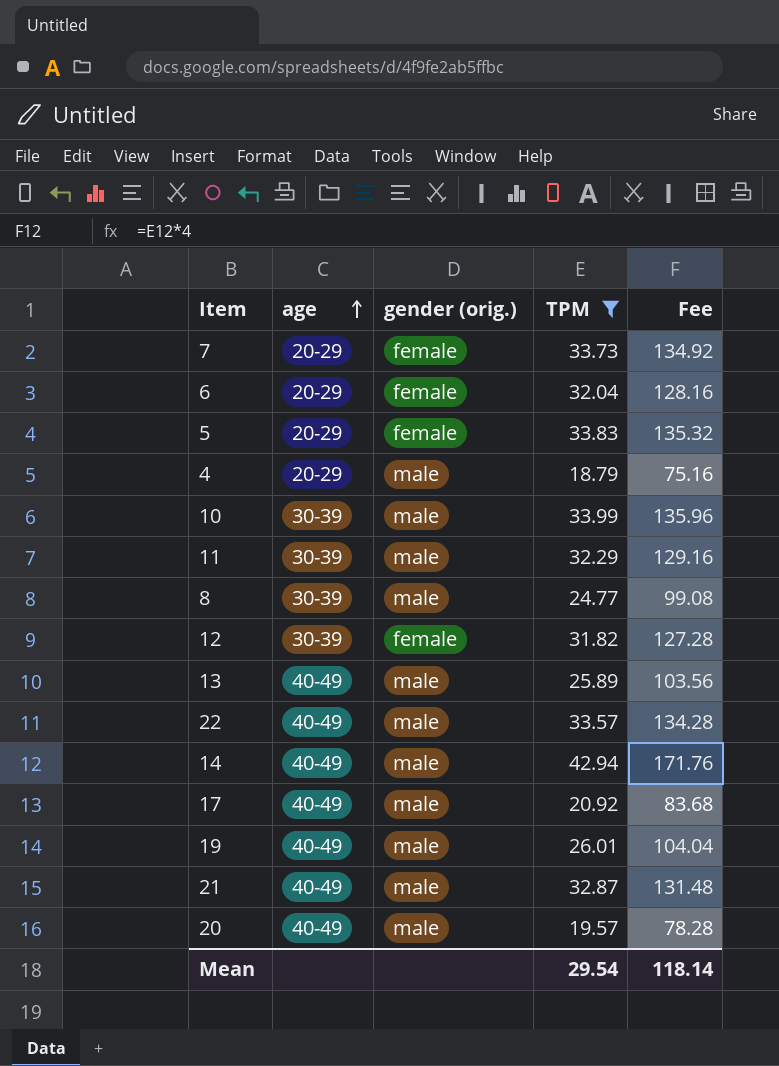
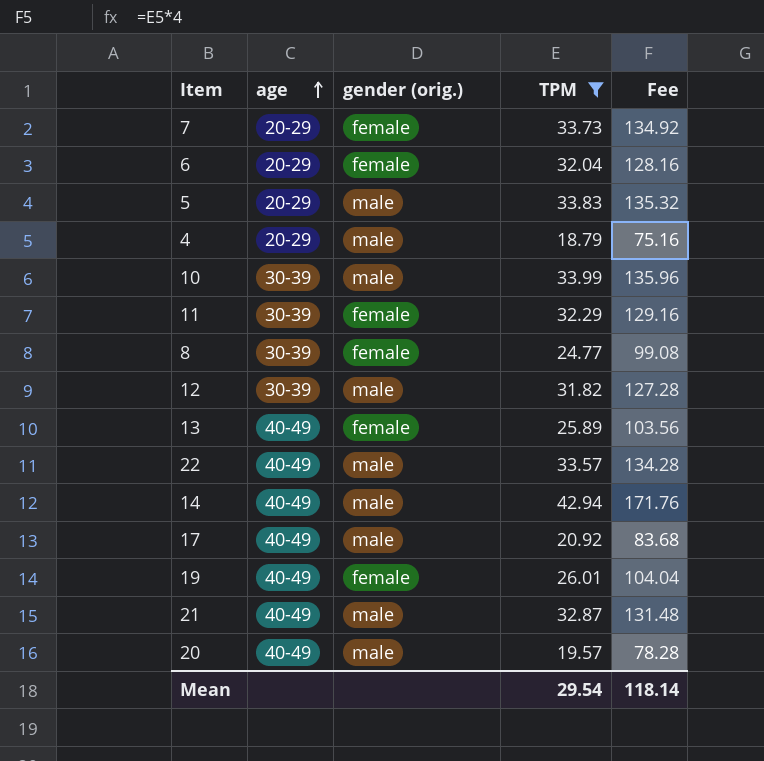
5 | gender (orig.): female -> male
11 | gender (orig.): male -> female
8 | gender (orig.): male -> female
12 | gender (orig.): female -> male
13 | gender (orig.): male -> female
19 | gender (orig.): male -> female

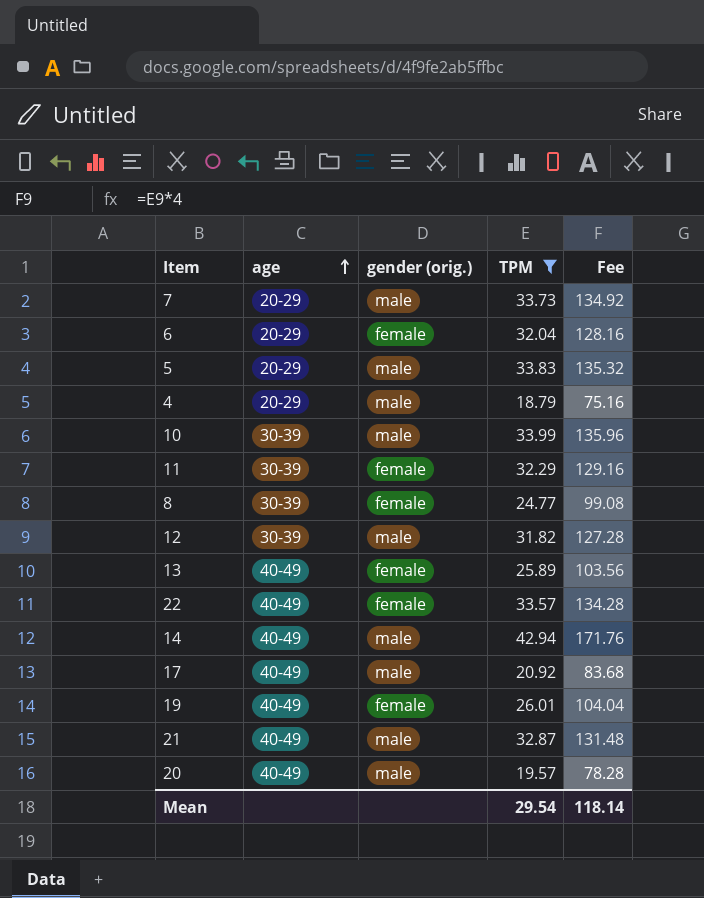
7 | gender (orig.): female -> male
22 | gender (orig.): male -> female

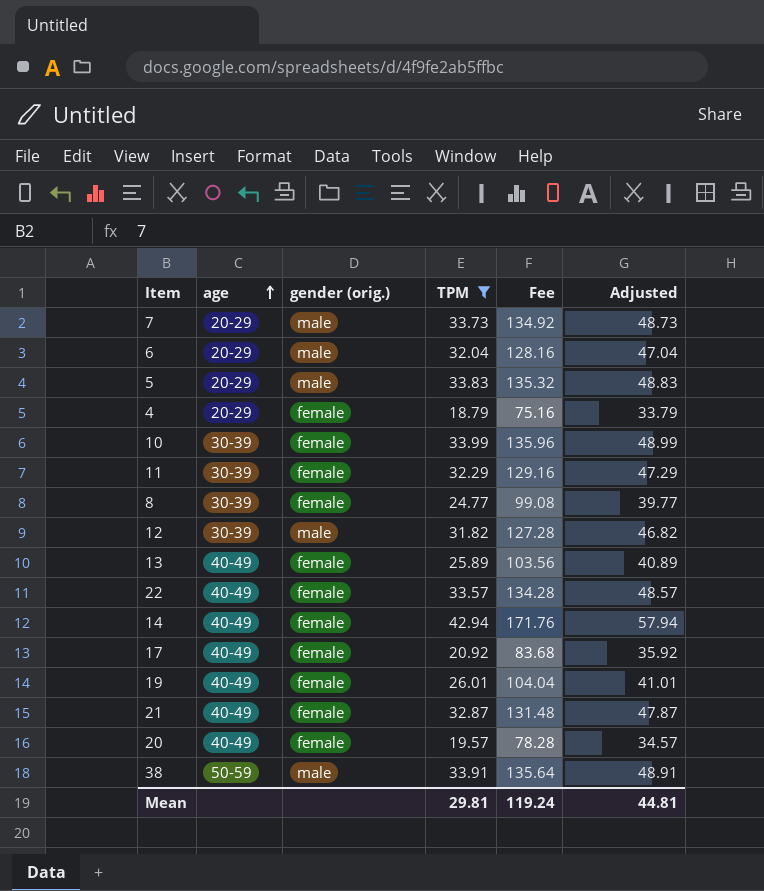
column Adjusted | formula: none -> [TPM] + 15
6 | gender (orig.): female -> male
4 | gender (orig.): male -> female
10 | gender (orig.): male -> female
14 | gender (orig.): male -> female
17 | gender (orig.): male -> female
21 | gender (orig.): male -> female
20 | gender (orig.): male -> female
row 38: none -> 50-59 | male | 33.91 | 135.64 | 48.91
Mean | TPM: 29.54 -> 29.81
Mean | Fee: 118.14 -> 119.24

